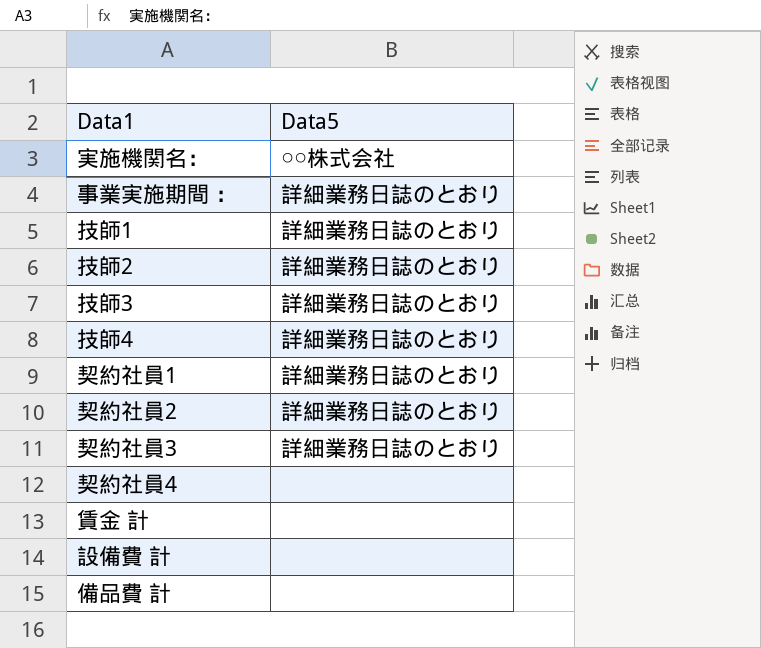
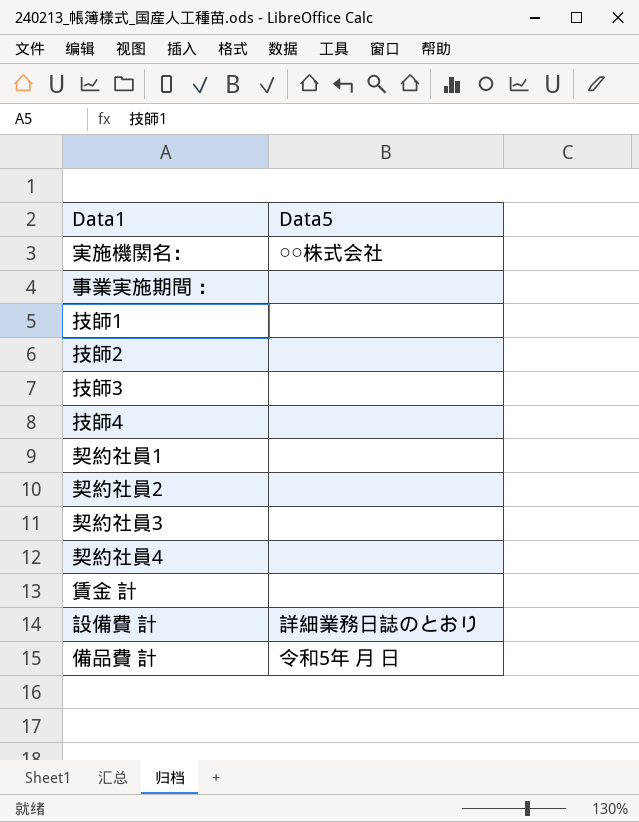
事業実施期間 ： | Data5: 詳細業務日誌のとおり -> none
技師1 | Data5: 詳細業務日誌のとおり -> none
技師2 | Data5: 詳細業務日誌のとおり -> none
技師3 | Data5: 詳細業務日誌のとおり -> none
技師4 | Data5: 詳細業務日誌のとおり -> none
契約社員1 | Data5: 詳細業務日誌のとおり -> none
契約社員2 | Data5: 詳細業務日誌のとおり -> none
契約社員3 | Data5: 詳細業務日誌のとおり -> none
設備費 計 | Data5: none -> 詳細業務日誌のとおり
備品費 計 | Data5: none -> 令和5年 月 日

